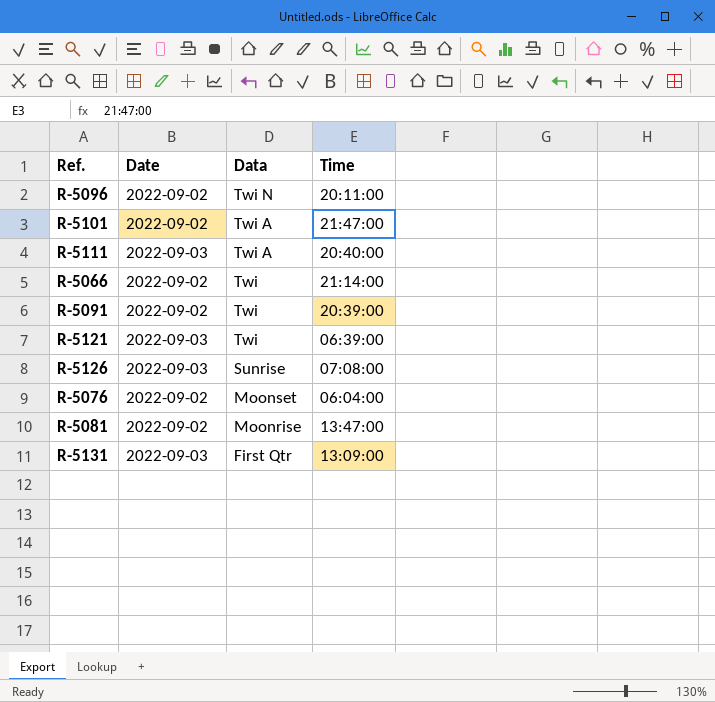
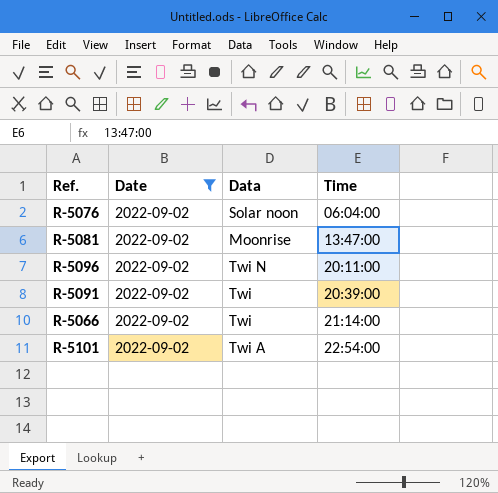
filter: none -> Date = 2022-09-02
row order: Data descending -> Time ascending
R-5076 | Data: Moonset -> Solar noon
R-5101 | Time: 21:47:00 -> 22:54:00

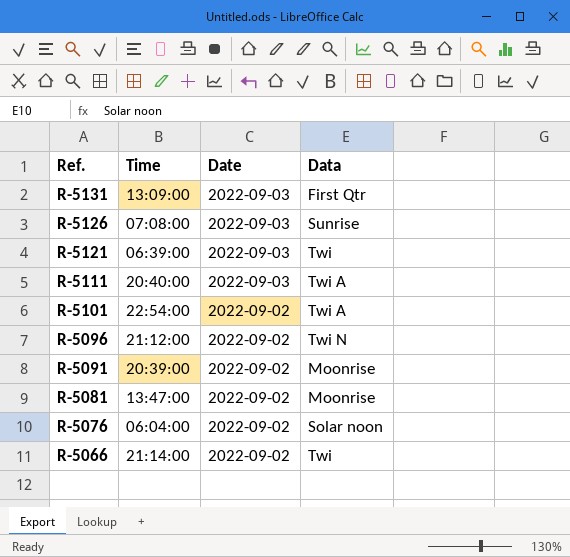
filter: Date = 2022-09-02 -> none
row order: Time ascending -> Ref. descending
column Time | position: 4 -> 2
R-5096 | Time: 20:11:00 -> 21:12:00
R-5091 | Data: Twi -> Moonrise

